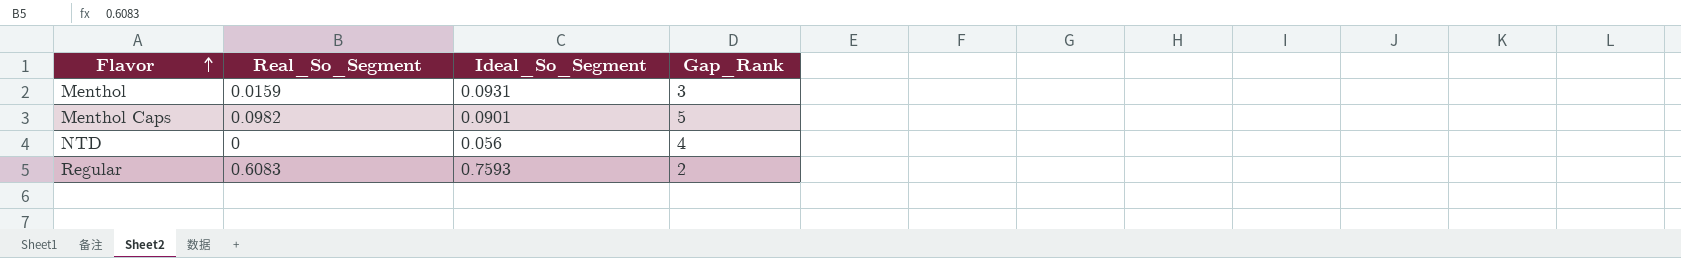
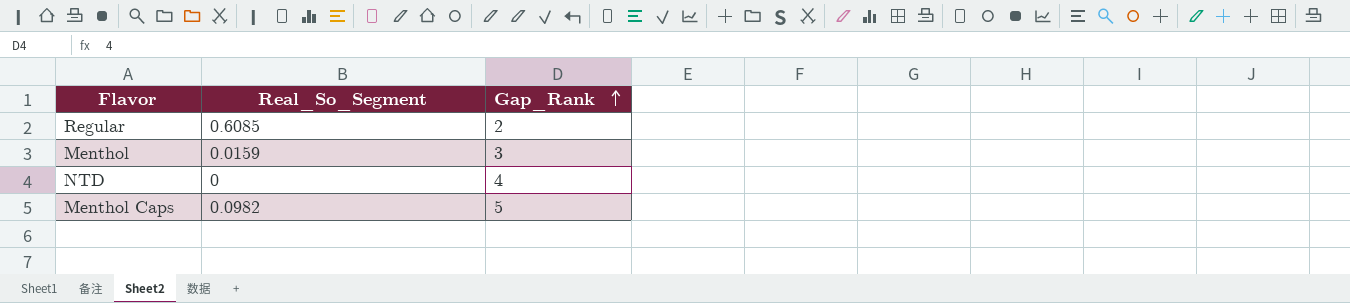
row order: Flavor ascending -> Gap_Rank ascending
column Ideal_So_Segment | position: 3 -> none
Regular | Real_So_Segment: 0.6083 -> 0.6085

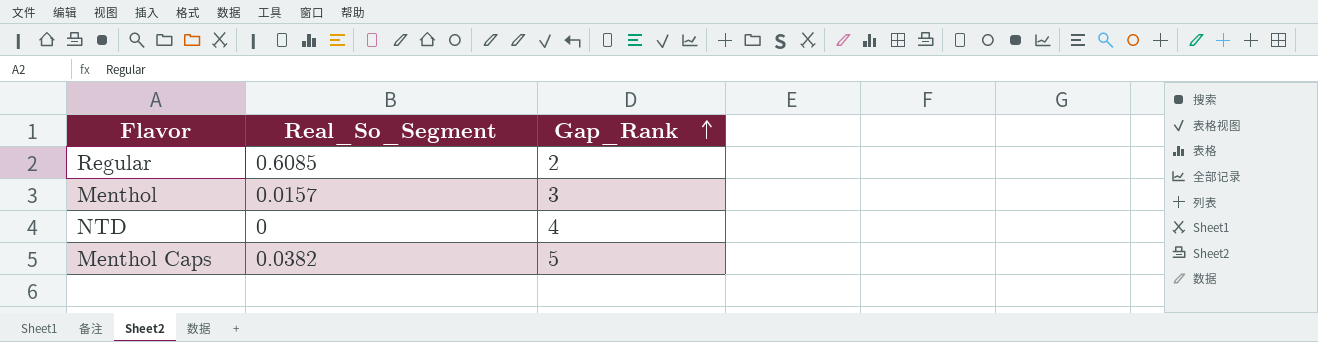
Menthol | Real_So_Segment: 0.0159 -> 0.0157
Menthol Caps | Real_So_Segment: 0.0982 -> 0.0382

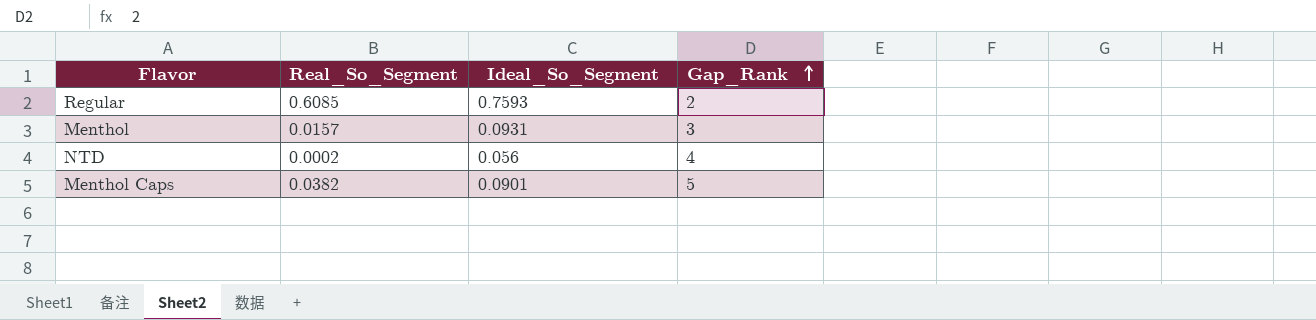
column Ideal_So_Segment | position: none -> 3
NTD | Real_So_Segment: 0 -> 0.0002

